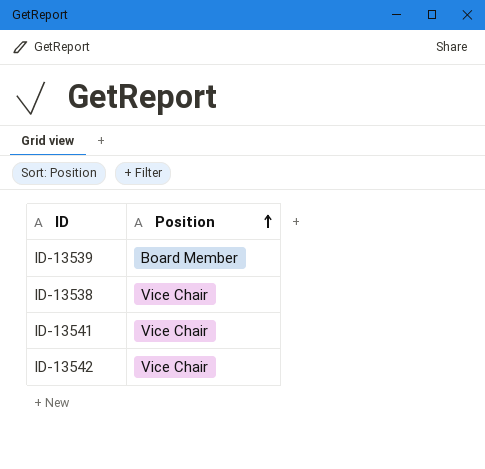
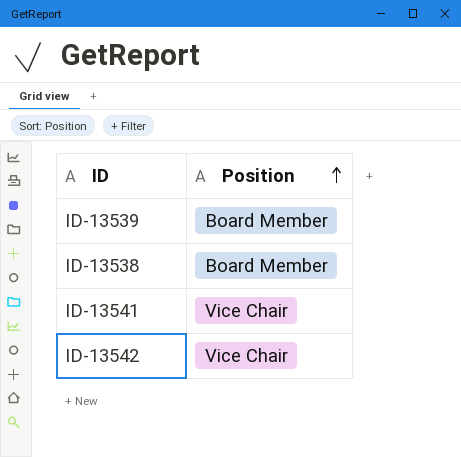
ID-13538 | Position: Vice Chair -> Board Member

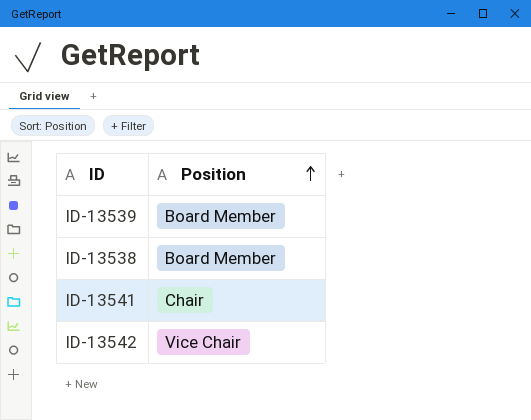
ID-13541 | Position: Vice Chair -> Chair

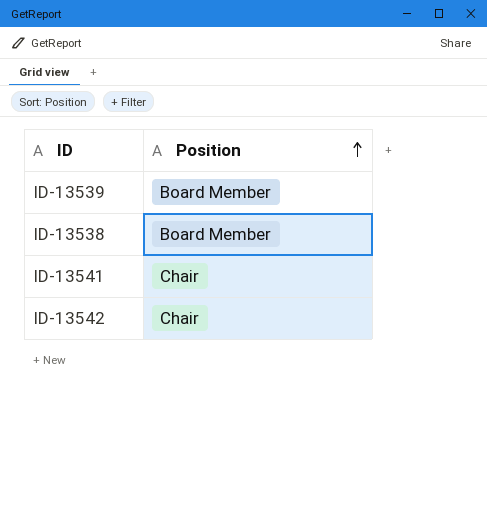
ID-13542 | Position: Vice Chair -> Chair

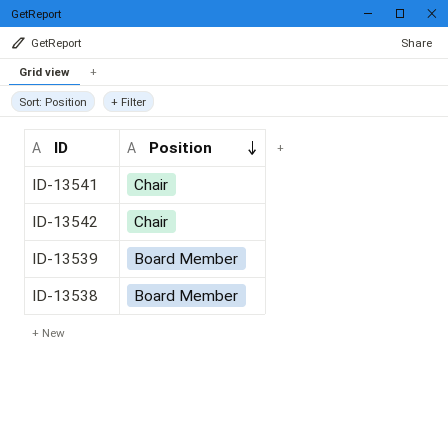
row order: Position ascending -> Position descending

